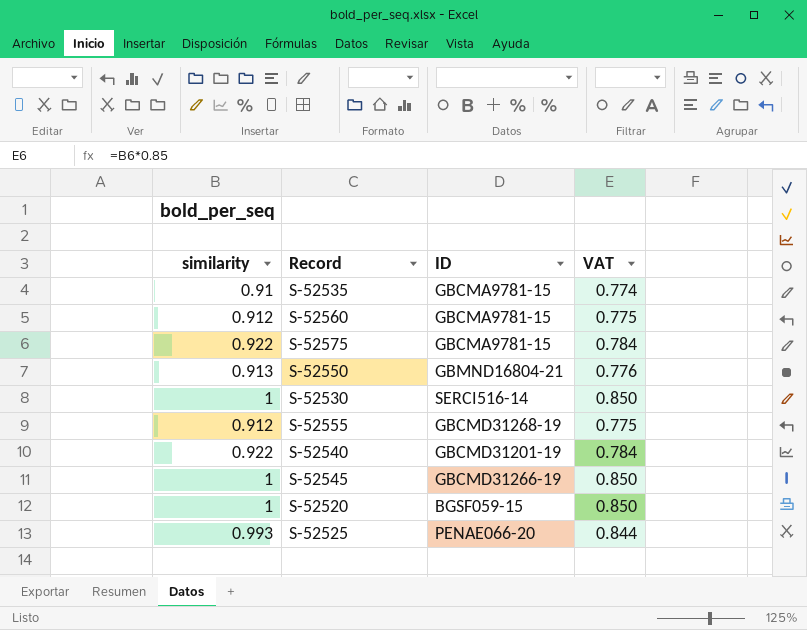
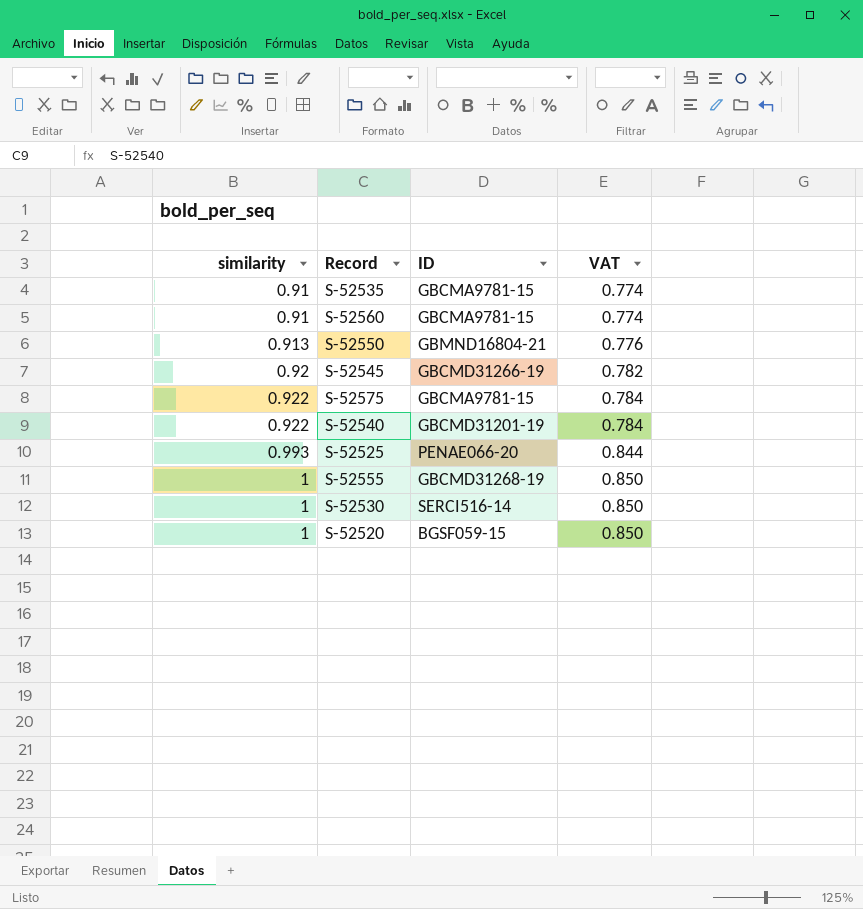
row order: none -> similarity ascending
S-52560 | similarity: 0.912 -> 0.91
S-52560 | VAT: 0.775 -> 0.774
S-52545 | similarity: 1 -> 0.92
S-52545 | VAT: 0.850 -> 0.782
S-52555 | similarity: 0.912 -> 1
S-52555 | VAT: 0.775 -> 0.850

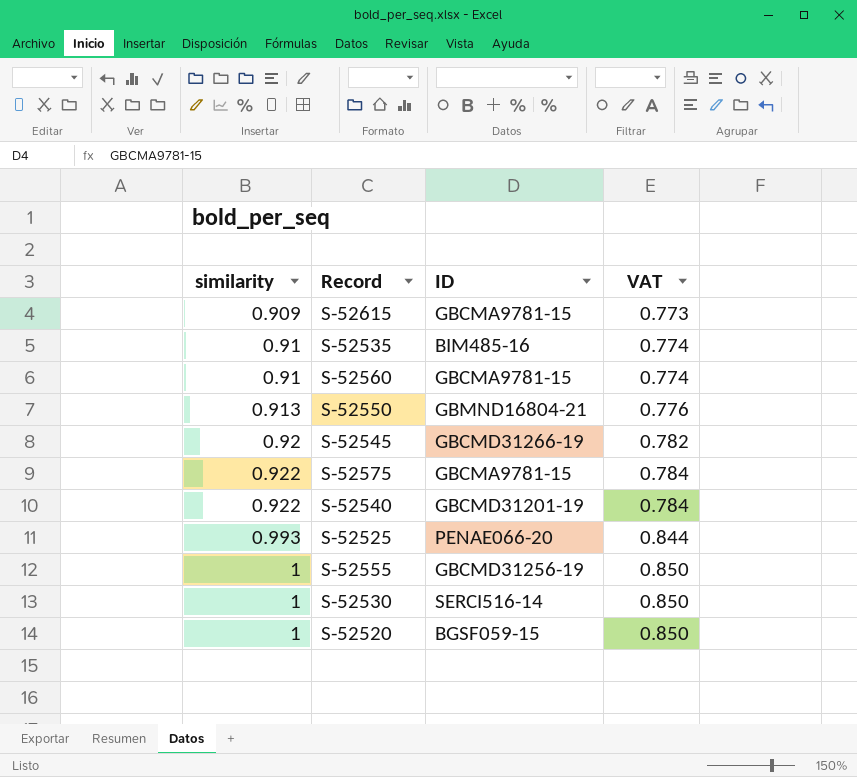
row S-52615: none -> 0.909 | GBCMA9781-15 | 0.773
S-52535 | ID: GBCMA9781-15 -> BIM485-16
S-52555 | ID: GBCMD31268-19 -> GBCMD31256-19

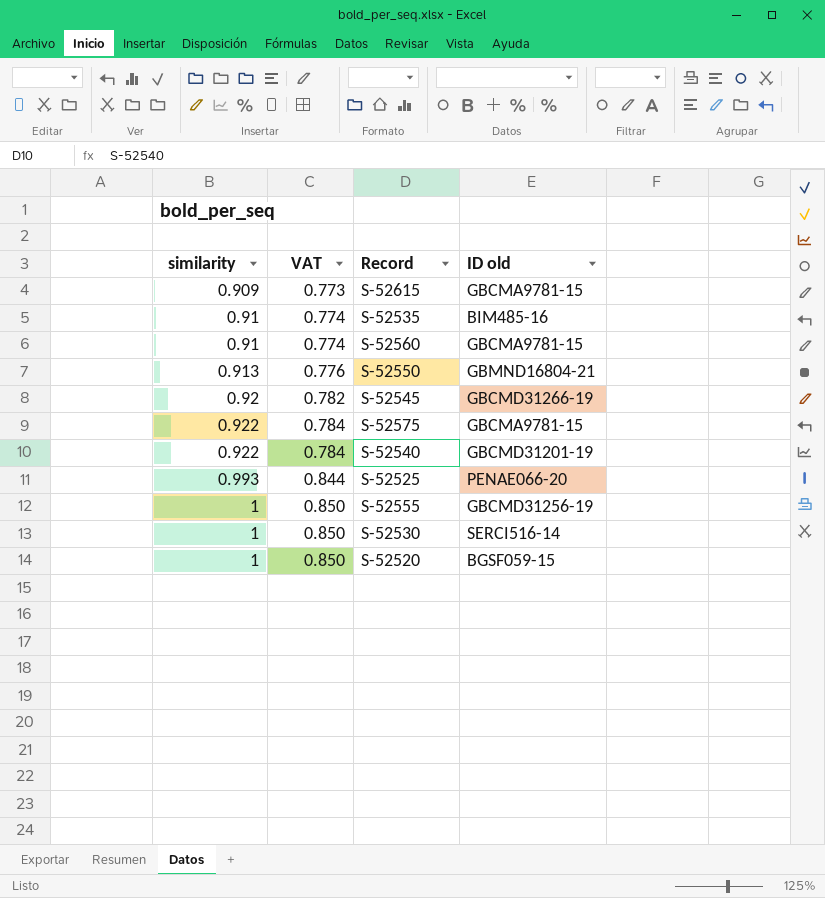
column VAT | position: 4 -> 2
column name: ID -> ID old

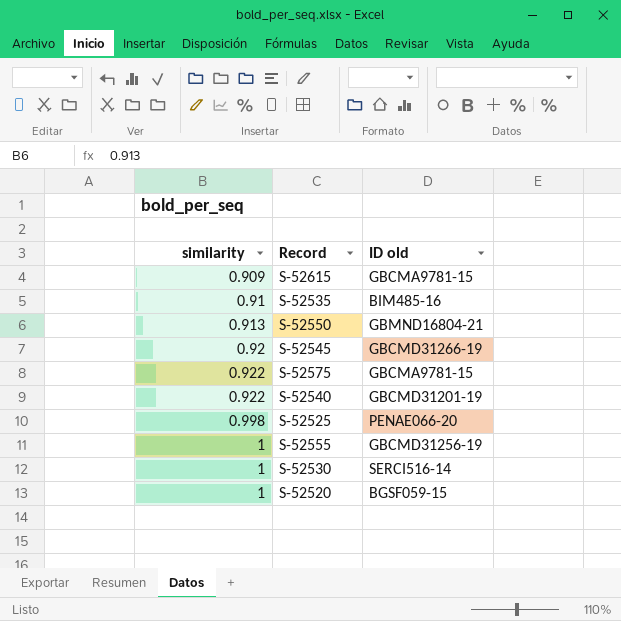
column VAT | formula: [similarity] * 0.85 -> none
row S-52560: 0.91 | 0.774 | GBCMA9781-15 -> none
S-52525 | similarity: 0.993 -> 0.998

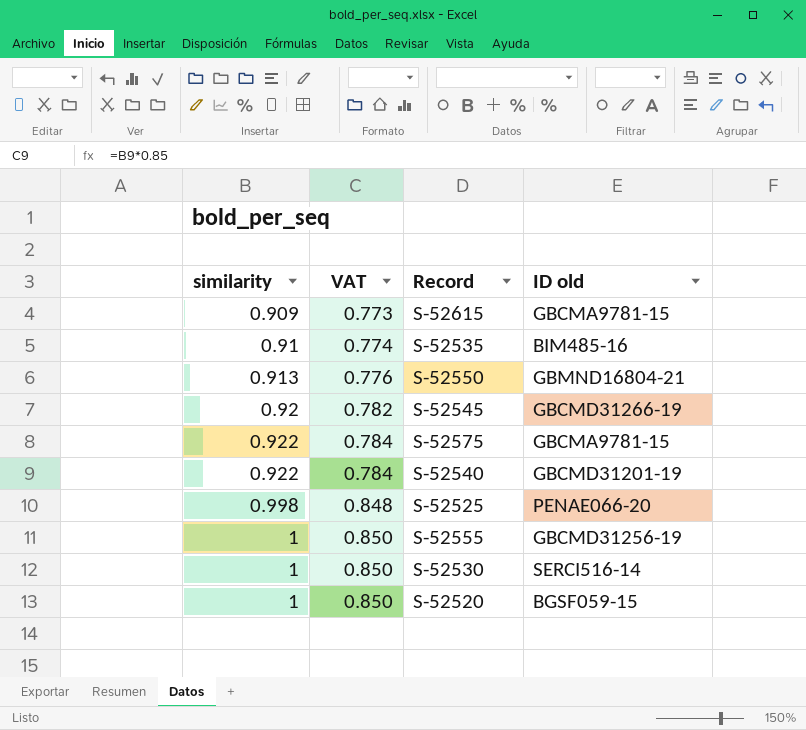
column VAT | formula: none -> [similarity] * 0.85

